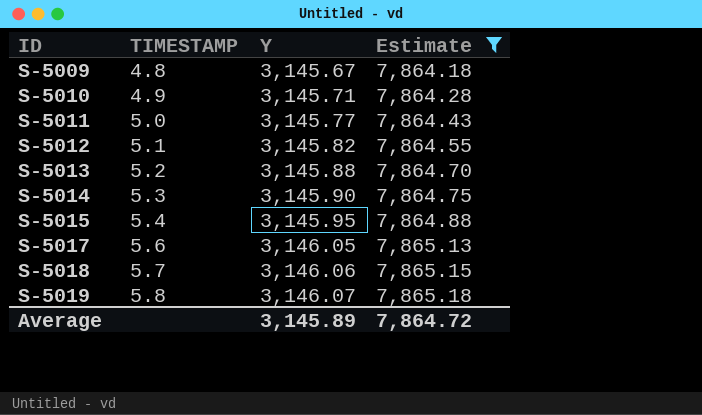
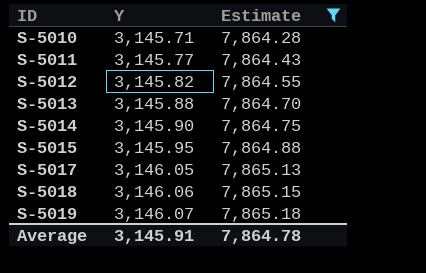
column TIMESTAMP | position: 2 -> none
row S-5009: 4.8 | 3,145.67 | 7,864.18 -> none
Average | Y: 3,145.89 -> 3,145.91
Average | Estimate: 7,864.72 -> 7,864.78

